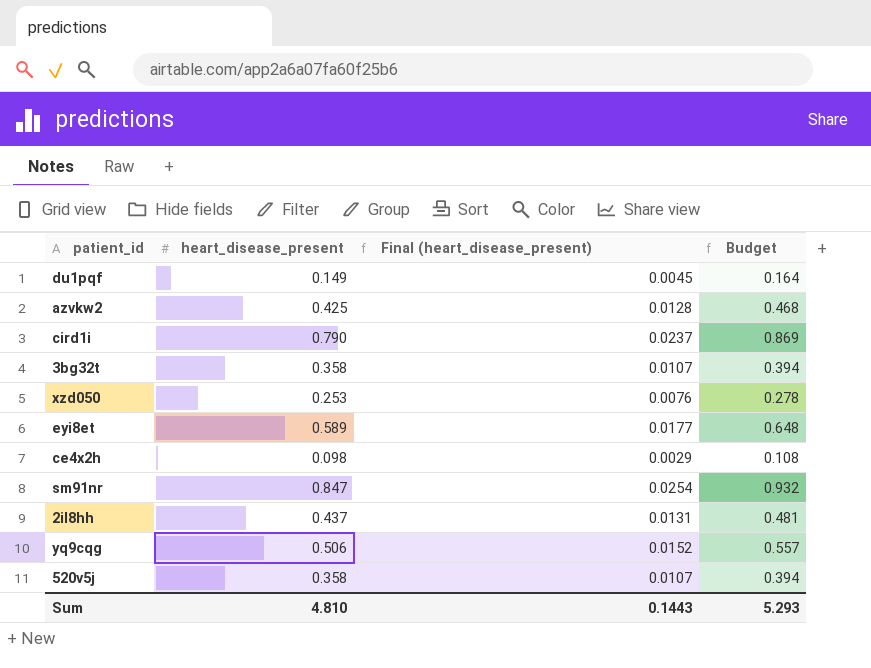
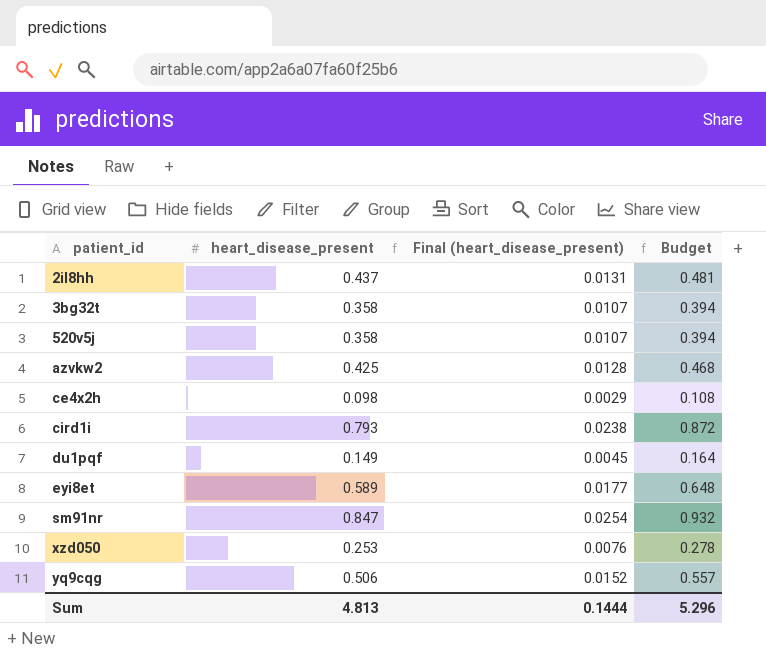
row order: none -> patient_id ascending
cird1i | heart_disease_present: 0.790 -> 0.793
cird1i | Final (heart_disease_present): 0.0237 -> 0.0238
cird1i | Budget: 0.869 -> 0.872
Sum | heart_disease_present: 4.810 -> 4.813
Sum | Final (heart_disease_present): 0.1443 -> 0.1444
Sum | Budget: 5.293 -> 5.296

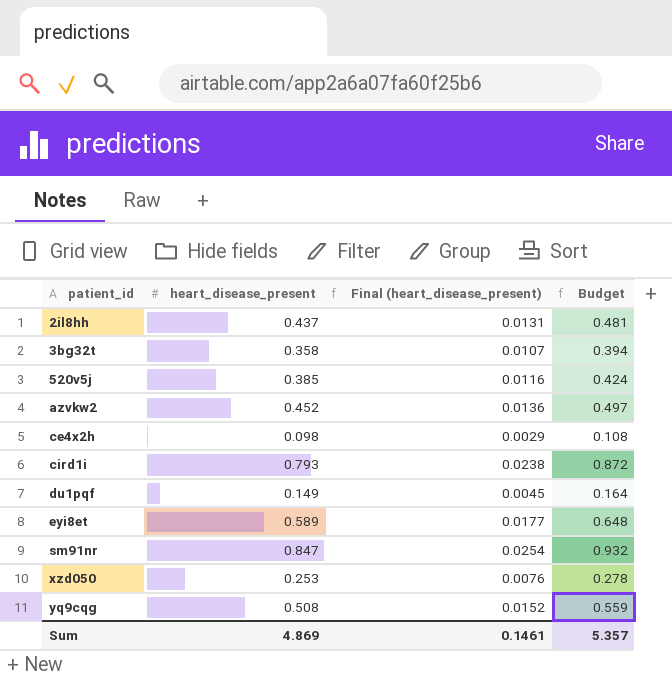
520v5j | heart_disease_present: 0.358 -> 0.385
520v5j | Final (heart_disease_present): 0.0107 -> 0.0116
520v5j | Budget: 0.394 -> 0.424
azvkw2 | heart_disease_present: 0.425 -> 0.452
azvkw2 | Final (heart_disease_present): 0.0128 -> 0.0136
azvkw2 | Budget: 0.468 -> 0.497
yq9cqg | heart_disease_present: 0.506 -> 0.508
yq9cqg | Budget: 0.557 -> 0.559
Sum | heart_disease_present: 4.813 -> 4.869
Sum | Final (heart_disease_present): 0.1444 -> 0.1461
Sum | Budget: 5.296 -> 5.357

